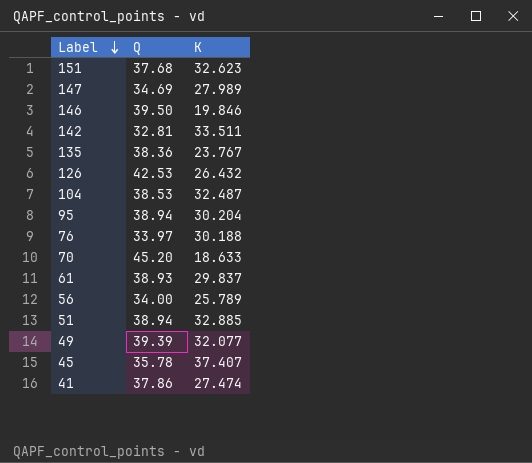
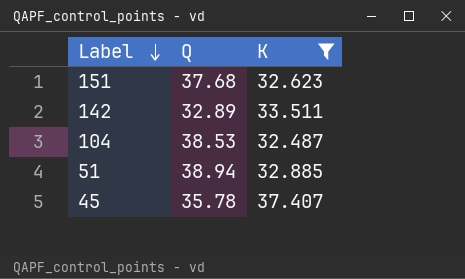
filter: none -> K >= 32.487
142 | Q: 32.81 -> 32.89

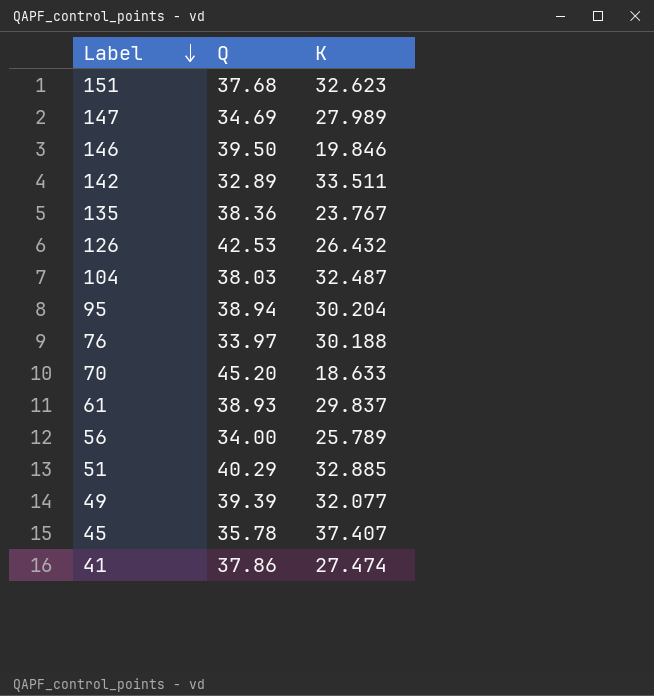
filter: K >= 32.487 -> none
104 | Q: 38.53 -> 38.03
51 | Q: 38.94 -> 40.29

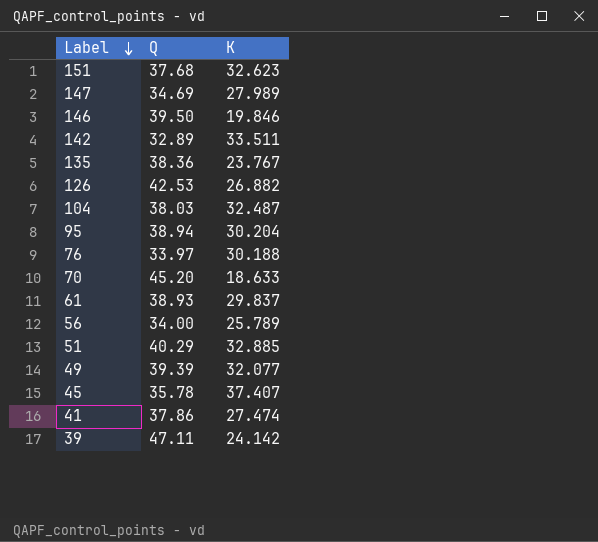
126 | K: 26.432 -> 26.882
row 39: none -> 47.11 | 24.142

